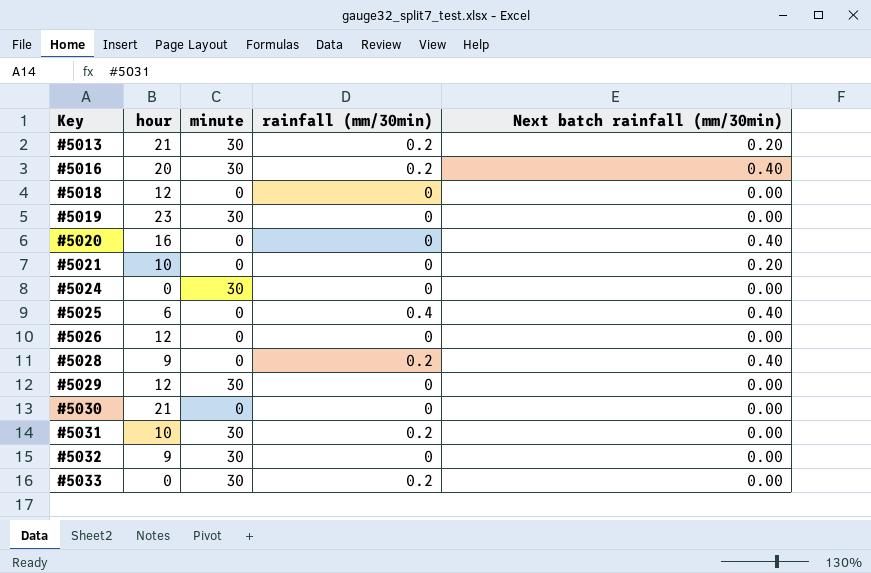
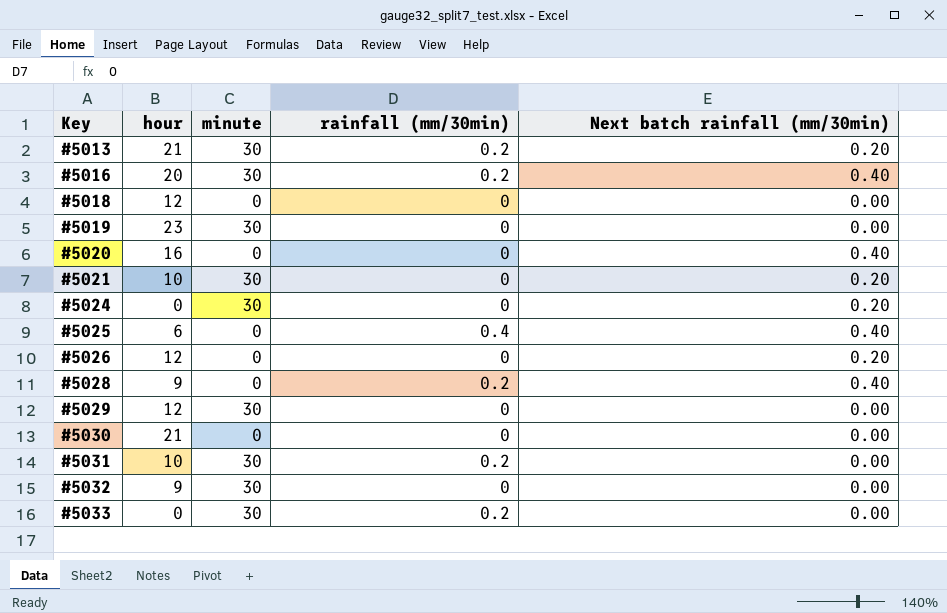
#5021 | minute: 0 -> 30
#5024 | Next batch rainfall (mm/30min): 0.00 -> 0.20
#5026 | Next batch rainfall (mm/30min): 0.00 -> 0.20

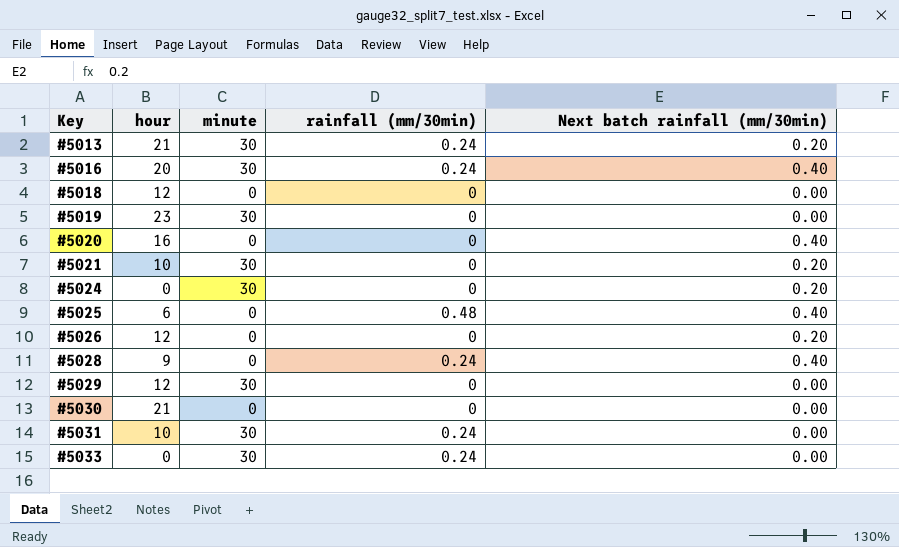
row #5032: 9 | 30 | 0 | 0.00 -> none
#5013 | rainfall (mm/30min): 0.2 -> 0.24
#5016 | rainfall (mm/30min): 0.2 -> 0.24
#5025 | rainfall (mm/30min): 0.4 -> 0.48
#5028 | rainfall (mm/30min): 0.2 -> 0.24
#5031 | rainfall (mm/30min): 0.2 -> 0.24
#5033 | rainfall (mm/30min): 0.2 -> 0.24

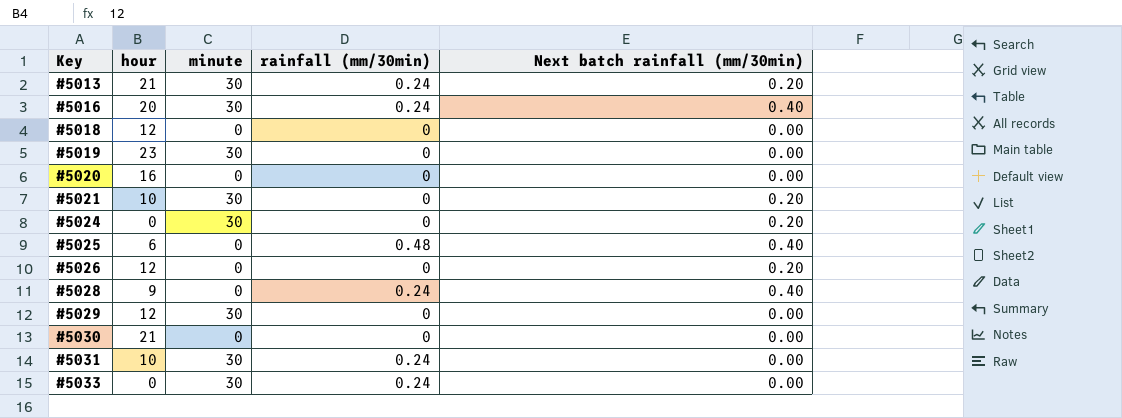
#5020 | Next batch rainfall (mm/30min): 0.40 -> 0.00

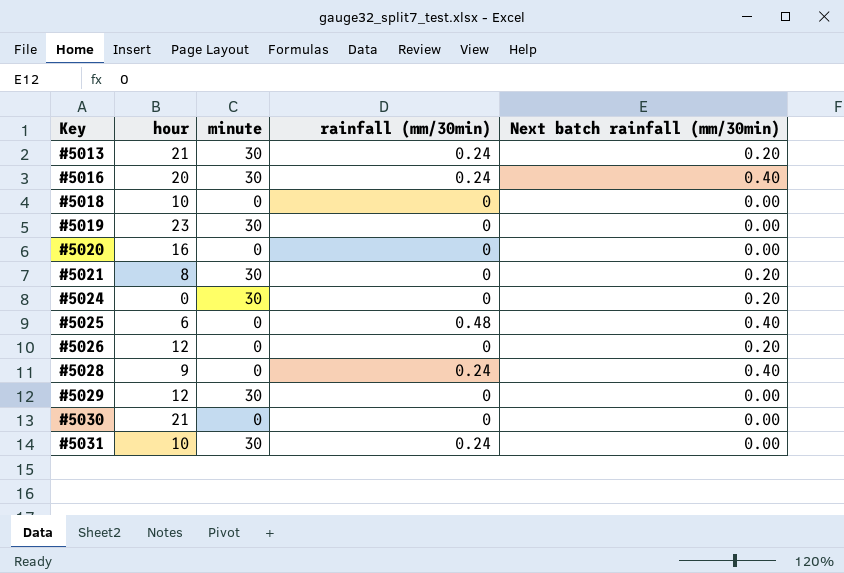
row #5033: 0 | 30 | 0.24 | 0.00 -> none
#5018 | hour: 12 -> 10
#5021 | hour: 10 -> 8

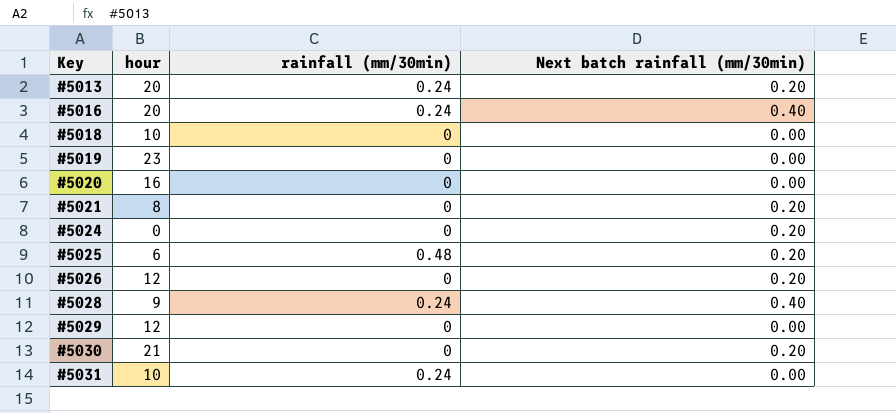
column minute | position: 3 -> none
#5013 | hour: 21 -> 20
#5025 | Next batch rainfall (mm/30min): 0.40 -> 0.20
#5030 | Next batch rainfall (mm/30min): 0.00 -> 0.20

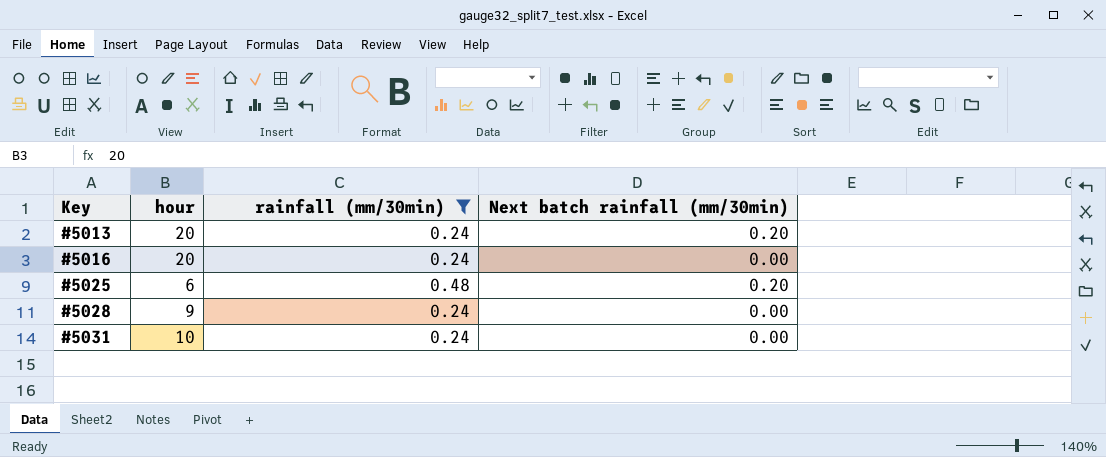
filter: none -> rainfall (mm/30min) != 0
#5016 | Next batch rainfall (mm/30min): 0.40 -> 0.00
#5028 | Next batch rainfall (mm/30min): 0.40 -> 0.00

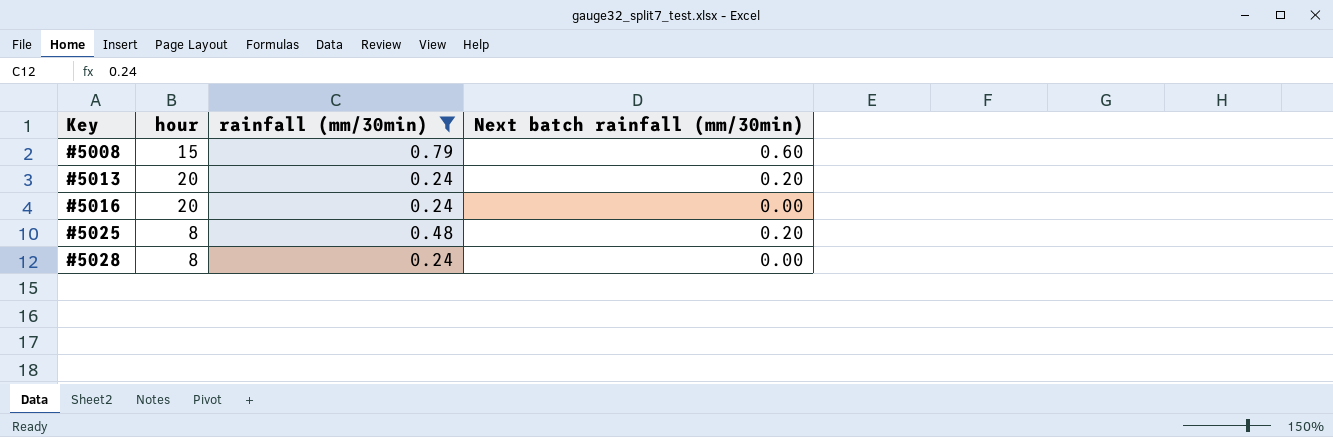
row #5031: 10 | 0.24 | 0.00 -> none
row #5008: none -> 15 | 0.79 | 0.60
#5025 | hour: 6 -> 8
#5028 | hour: 9 -> 8

